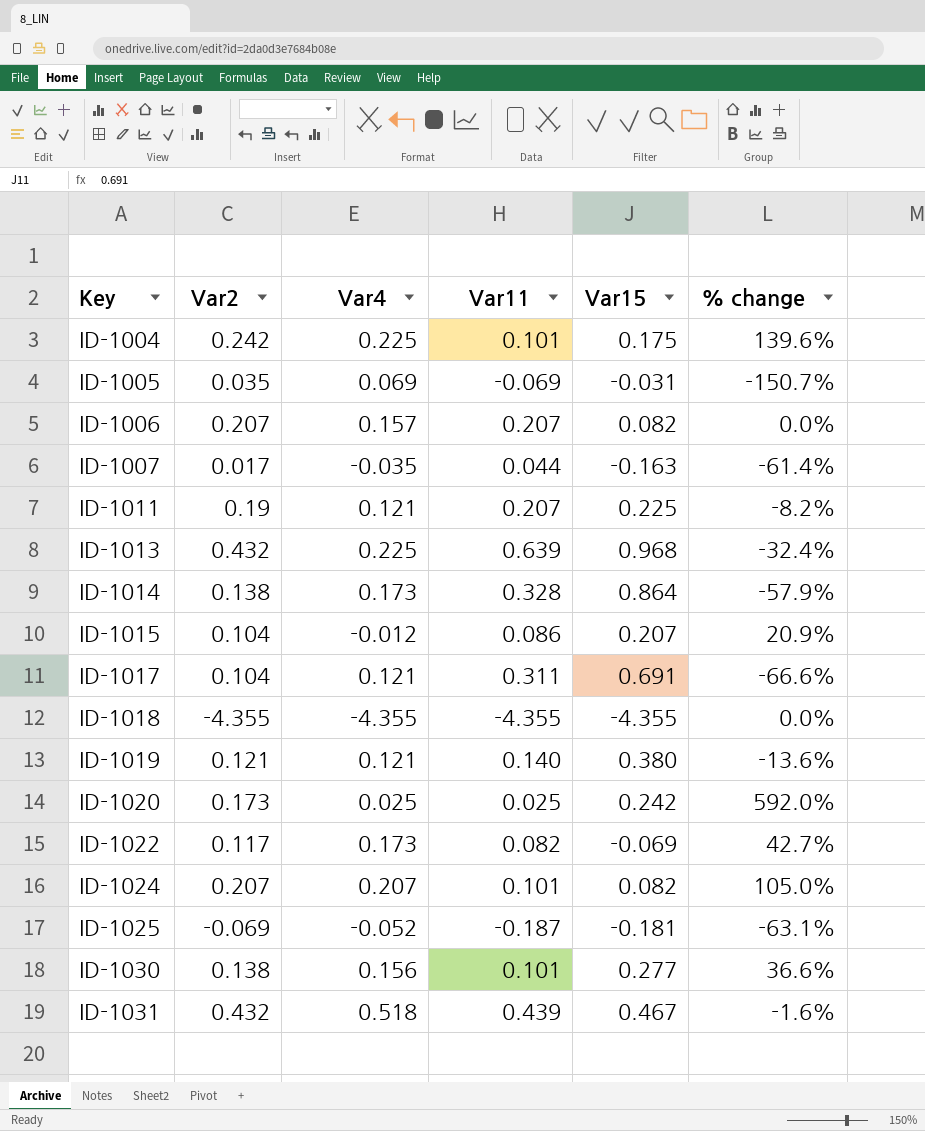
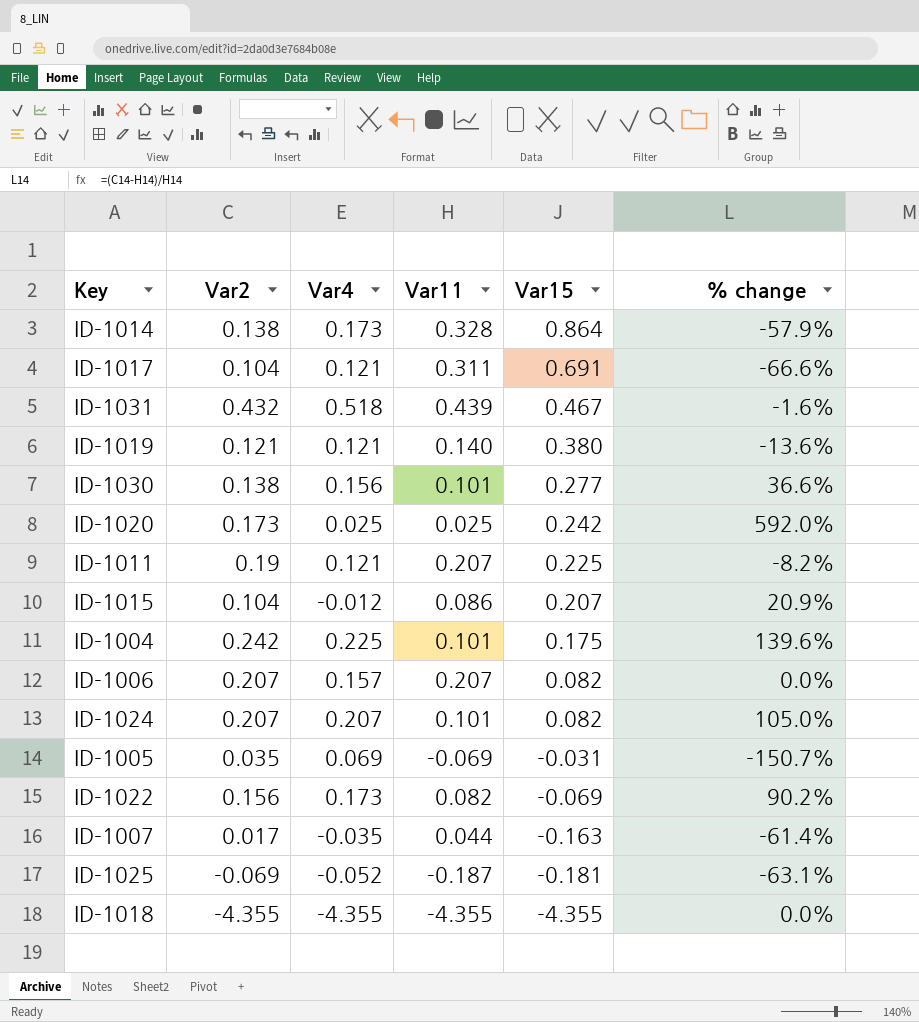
row order: Key ascending -> Var15 descending
row ID-1013: 0.432 | 0.225 | 0.639 | 0.968 | -32.4% -> none
ID-1022 | Var2: 0.117 -> 0.156
ID-1022 | % change: 42.7% -> 90.2%

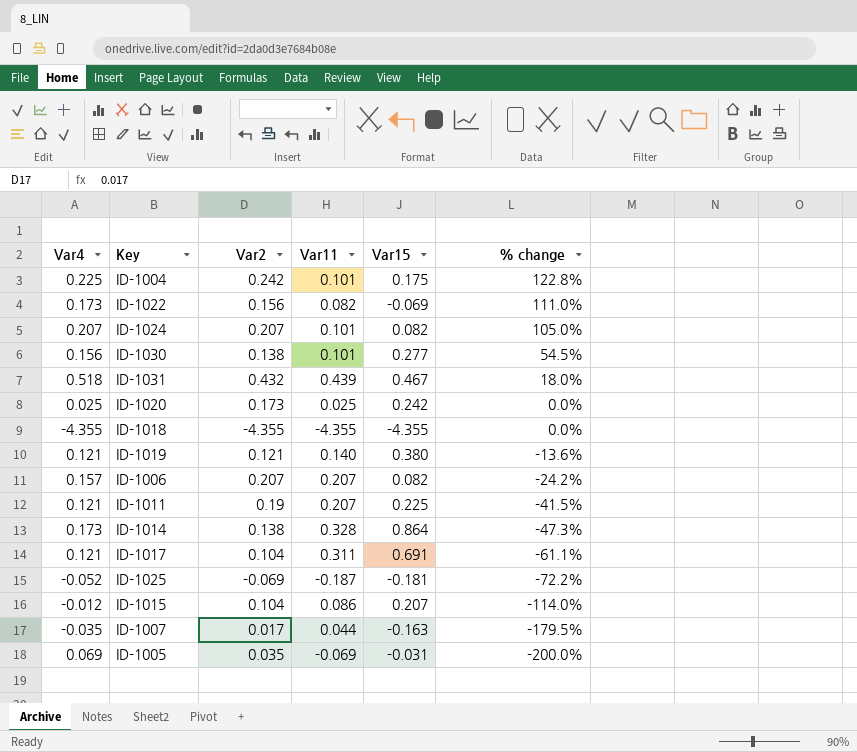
row order: Var15 descending -> % change descending
column Var4 | position: 3 -> 1
column % change | formula: ([Var2] - [Var11]) / [Var11] -> ([Var4] - [Var11]) / [Var11]

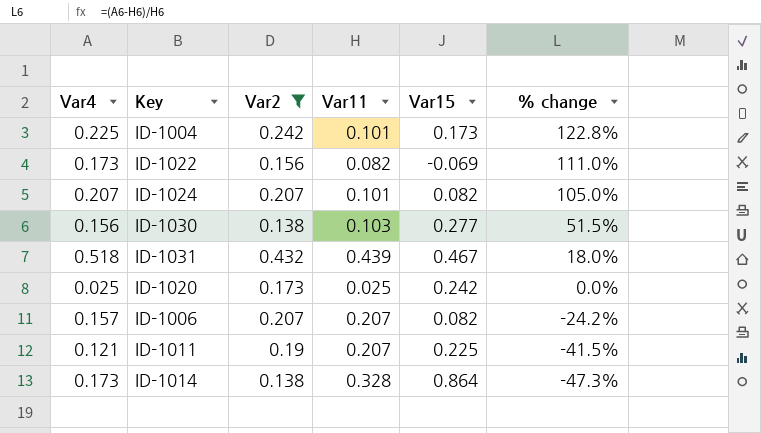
filter: none -> Var2 >= 0.138
ID-1004 | Var15: 0.175 -> 0.173
ID-1030 | Var11: 0.101 -> 0.103
ID-1030 | % change: 54.5% -> 51.5%

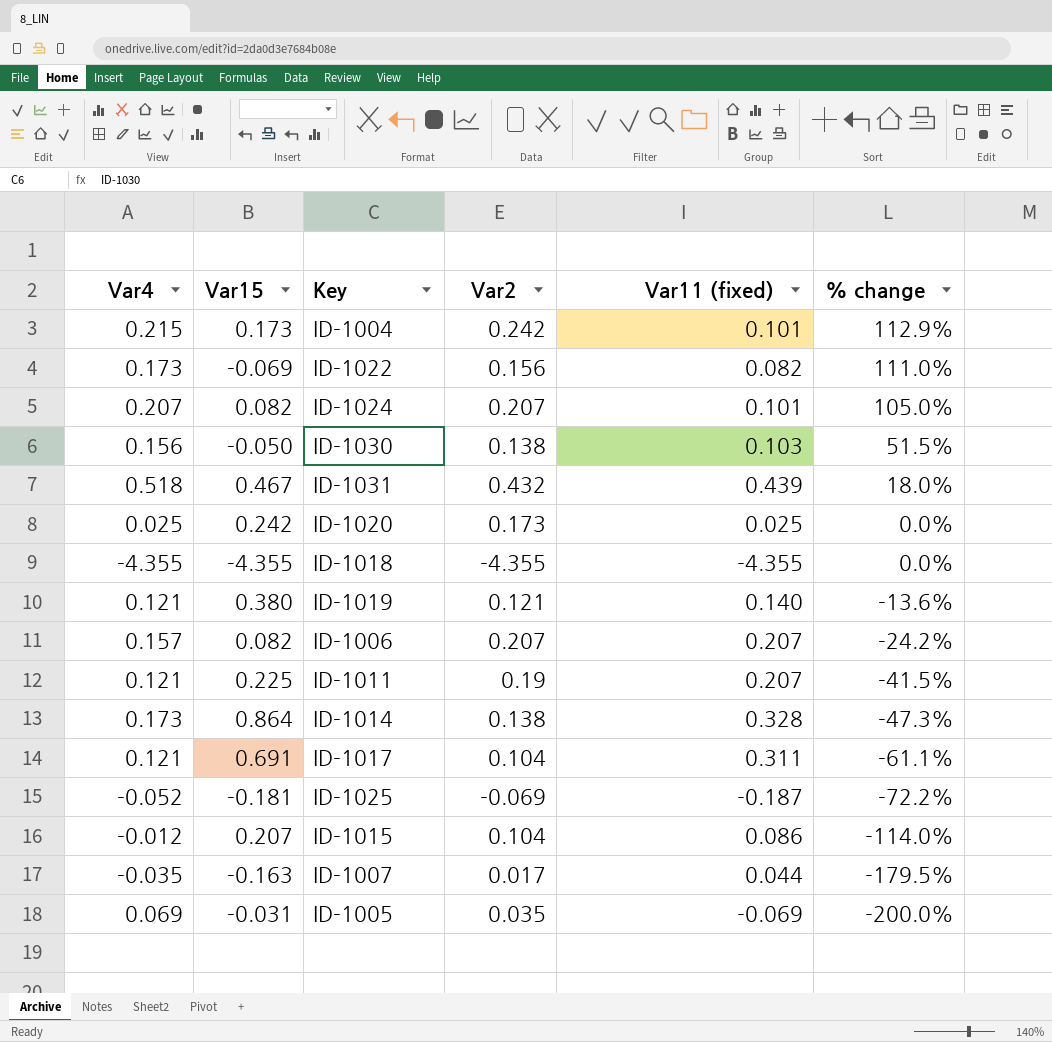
filter: Var2 >= 0.138 -> none
column Var15 | position: 5 -> 2
column name: Var11 -> Var11 (fixed)
ID-1004 | Var4: 0.225 -> 0.215
ID-1004 | % change: 122.8% -> 112.9%
ID-1030 | Var15: 0.277 -> -0.050

